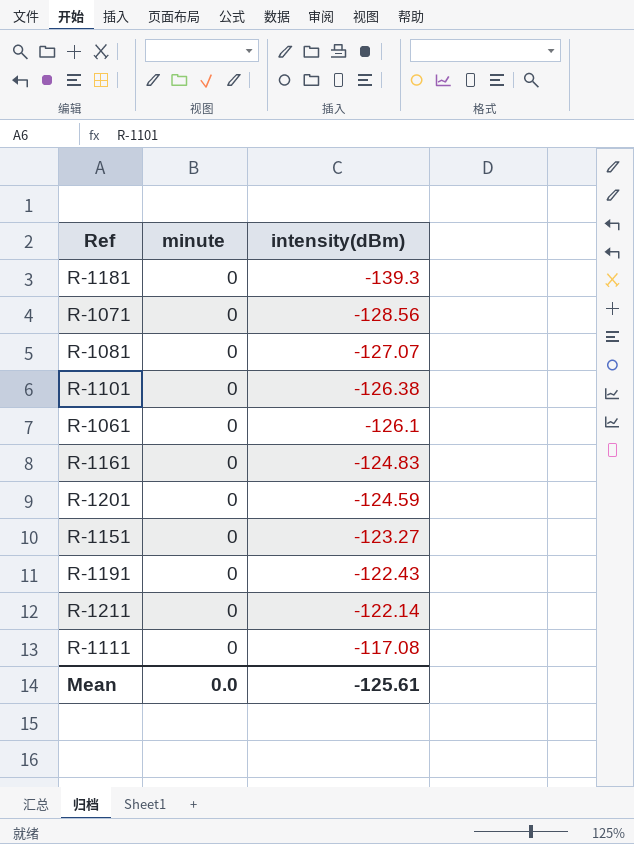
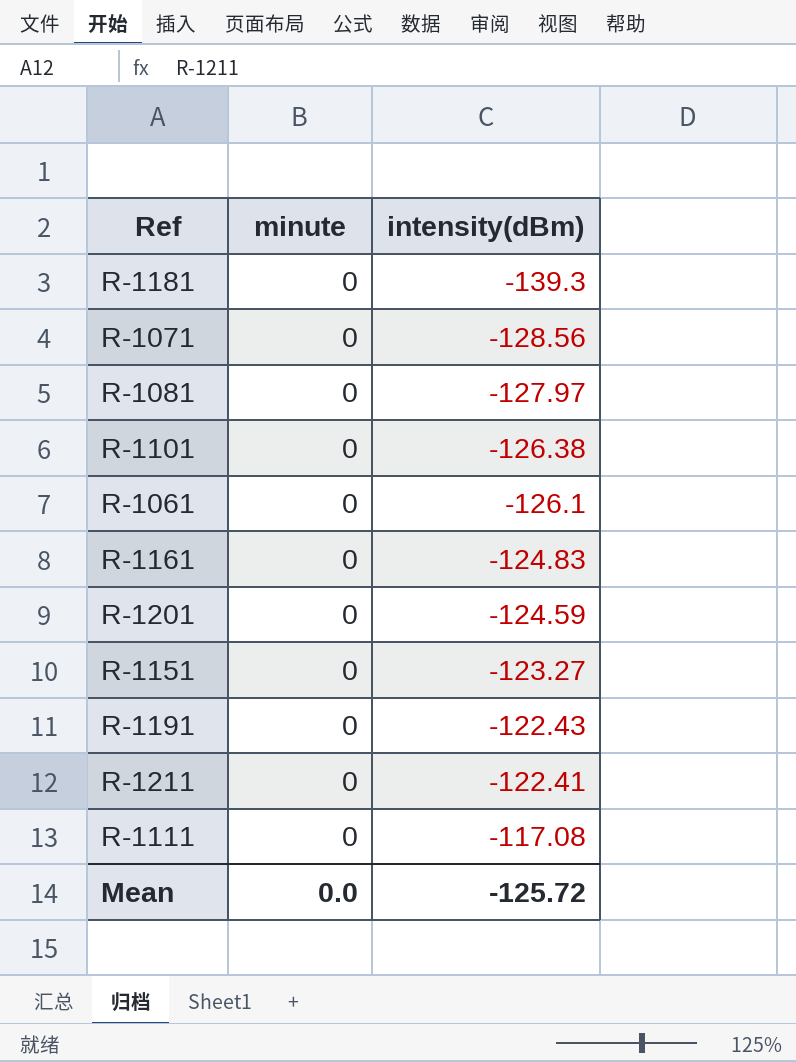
R-1081 | intensity(dBm): -127.07 -> -127.97
R-1211 | intensity(dBm): -122.14 -> -122.41
Mean | intensity(dBm): -125.61 -> -125.72

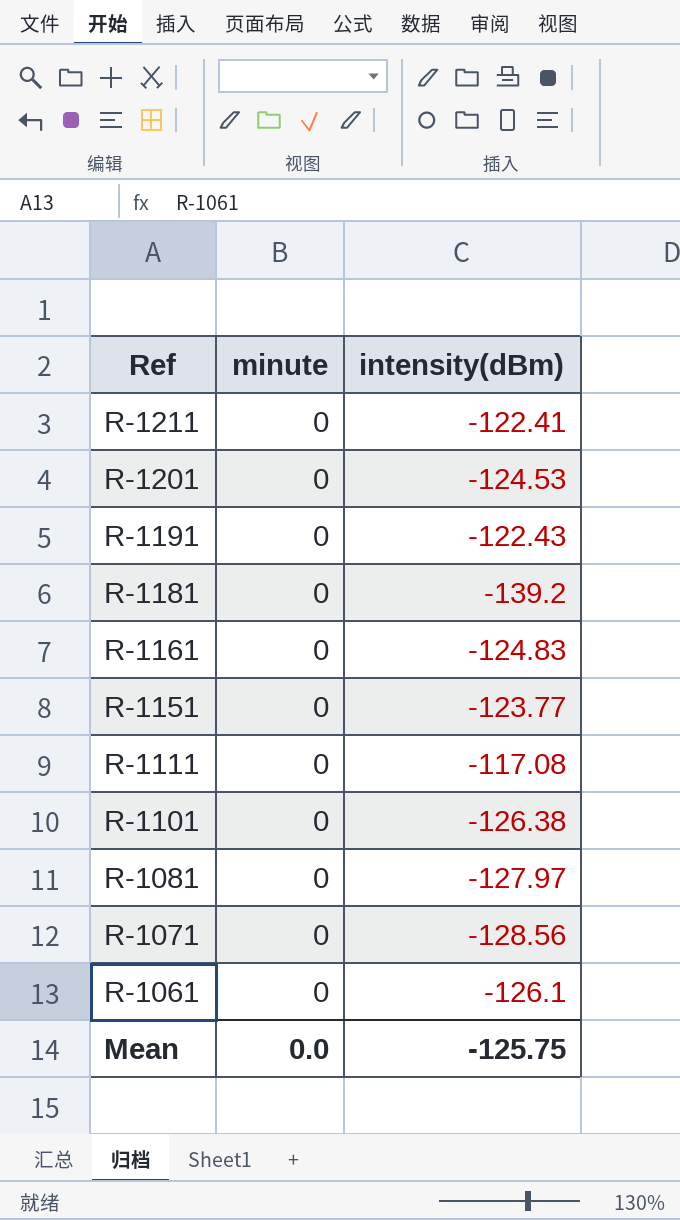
row order: intensity(dBm) ascending -> Ref descending
R-1201 | intensity(dBm): -124.59 -> -124.53
R-1181 | intensity(dBm): -139.3 -> -139.2
R-1151 | intensity(dBm): -123.27 -> -123.77
Mean | intensity(dBm): -125.72 -> -125.75

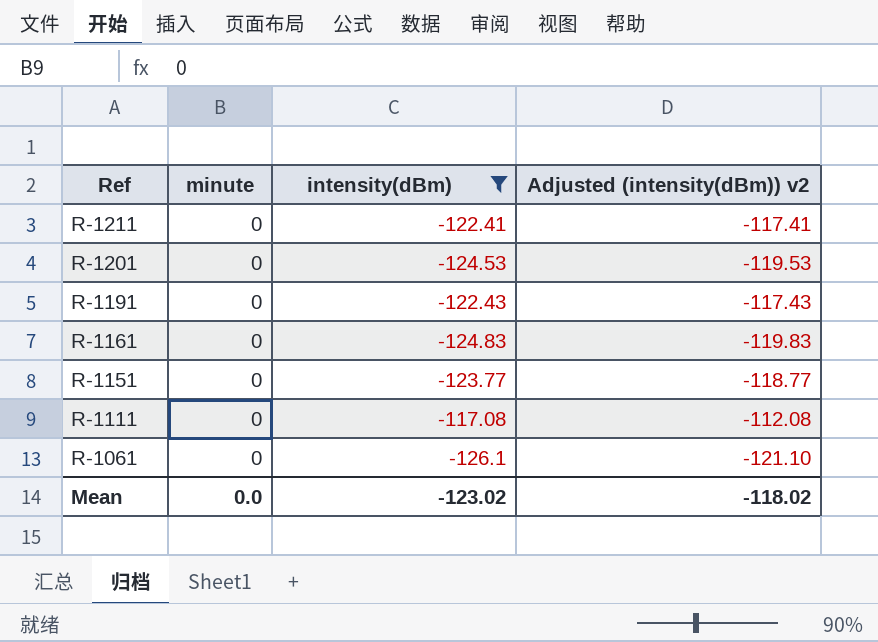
filter: none -> intensity(dBm) >= -126.1
column Adjusted (intensity(dBm)) v2 | formula: none -> [intensity(dBm)] + 5
Mean | intensity(dBm): -125.75 -> -123.02

